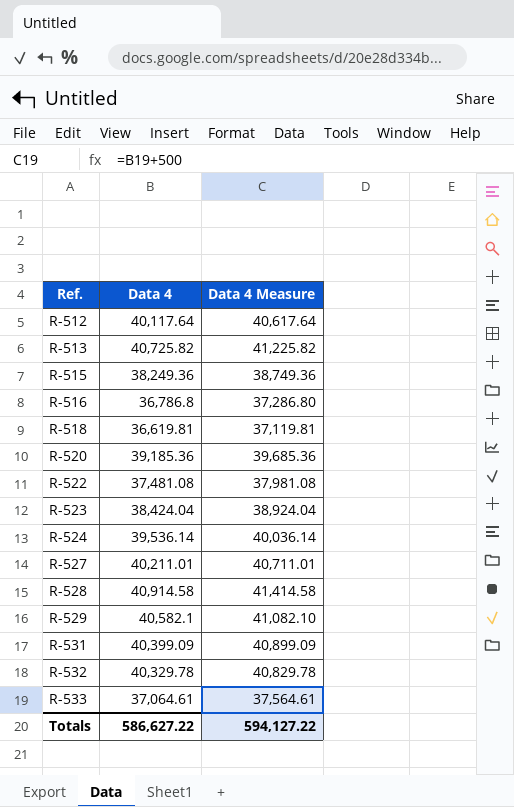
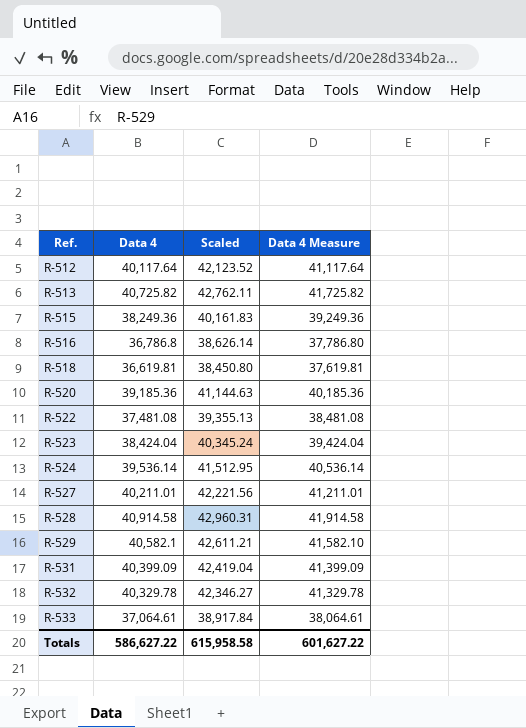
column Scaled | formula: none -> [Data 4] * 1.05
column Data 4 Measure | formula: [Data 4] + 500 -> [Data 4] + 1000
Totals | Data 4 Measure: 594,127.22 -> 601,627.22

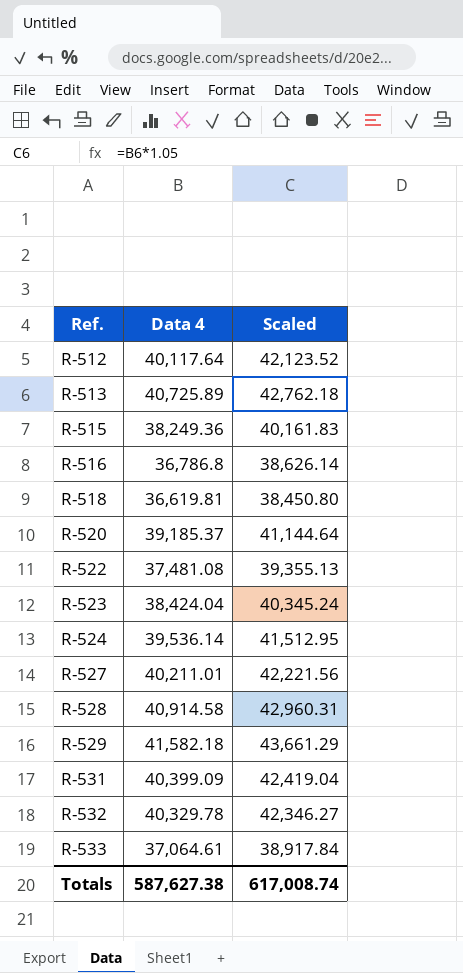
column Data 4 Measure | formula: [Data 4] + 1000 -> none
R-513 | Data 4: 40,725.82 -> 40,725.89
R-513 | Scaled: 42,762.11 -> 42,762.18
R-520 | Data 4: 39,185.36 -> 39,185.37
R-520 | Scaled: 41,144.63 -> 41,144.64
R-529 | Data 4: 40,582.1 -> 41,582.18
R-529 | Scaled: 42,611.21 -> 43,661.29
Totals | Data 4: 586,627.22 -> 587,627.38
Totals | Scaled: 615,958.58 -> 617,008.74

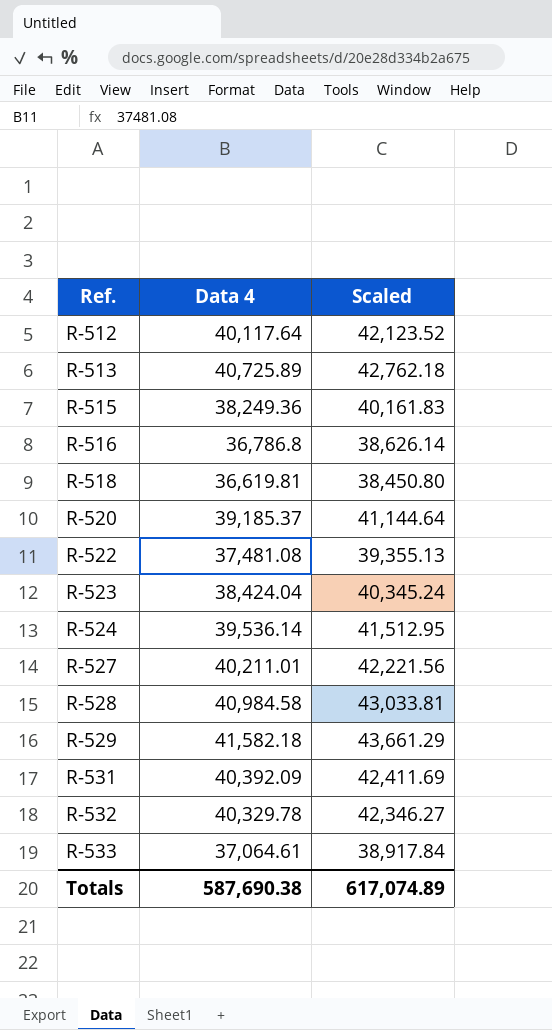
R-528 | Data 4: 40,914.58 -> 40,984.58
R-528 | Scaled: 42,960.31 -> 43,033.81
R-531 | Data 4: 40,399.09 -> 40,392.09
R-531 | Scaled: 42,419.04 -> 42,411.69
Totals | Data 4: 587,627.38 -> 587,690.38
Totals | Scaled: 617,008.74 -> 617,074.89

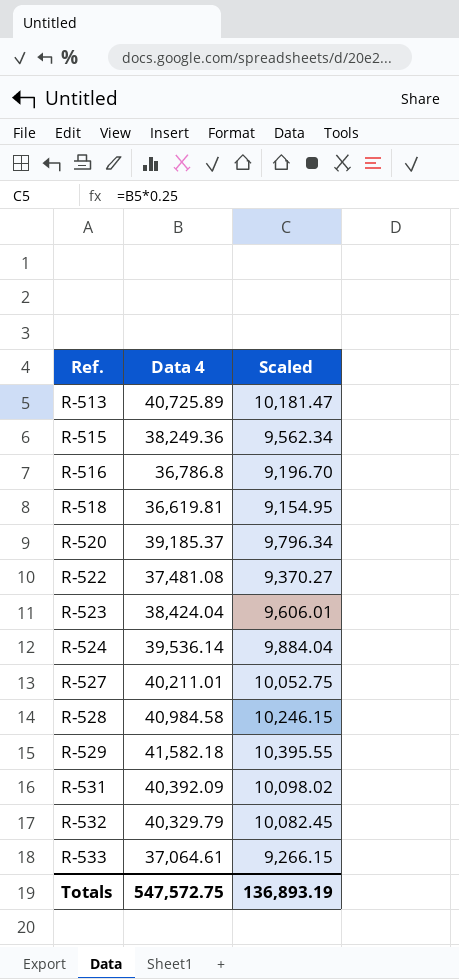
column Scaled | formula: [Data 4] * 1.05 -> [Data 4] * 0.25
row R-512: 40,117.64 | 42,123.52 -> none
R-532 | Data 4: 40,329.78 -> 40,329.79
Totals | Data 4: 587,690.38 -> 547,572.75
Totals | Scaled: 617,074.89 -> 136,893.19

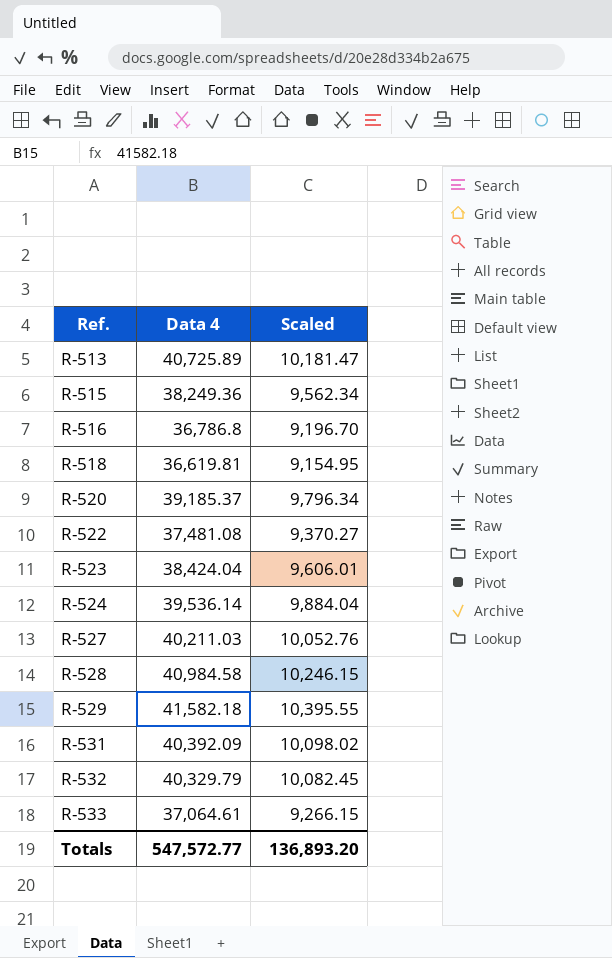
R-527 | Data 4: 40,211.01 -> 40,211.03
R-527 | Scaled: 10,052.75 -> 10,052.76
Totals | Data 4: 547,572.75 -> 547,572.77
Totals | Scaled: 136,893.19 -> 136,893.20

